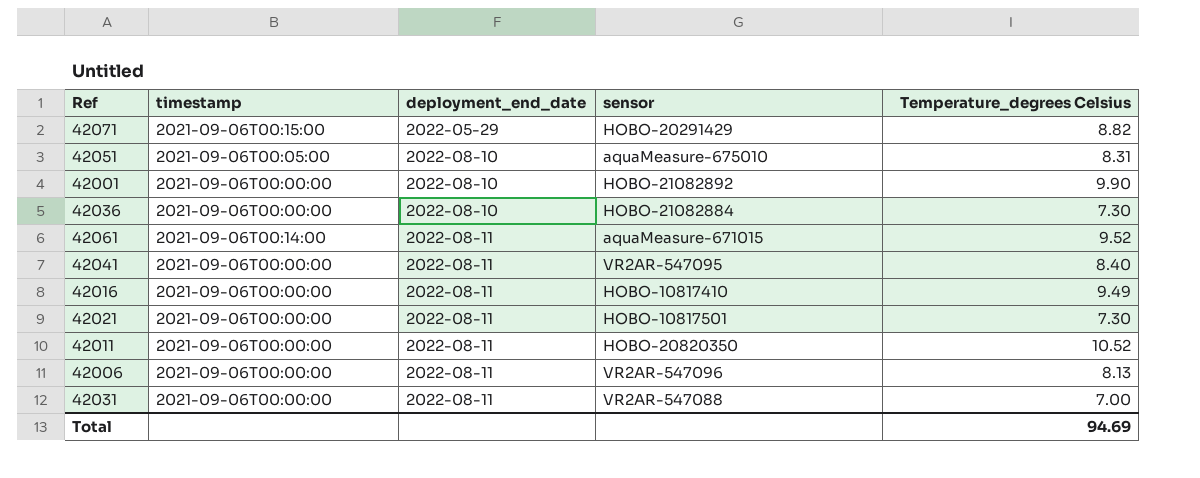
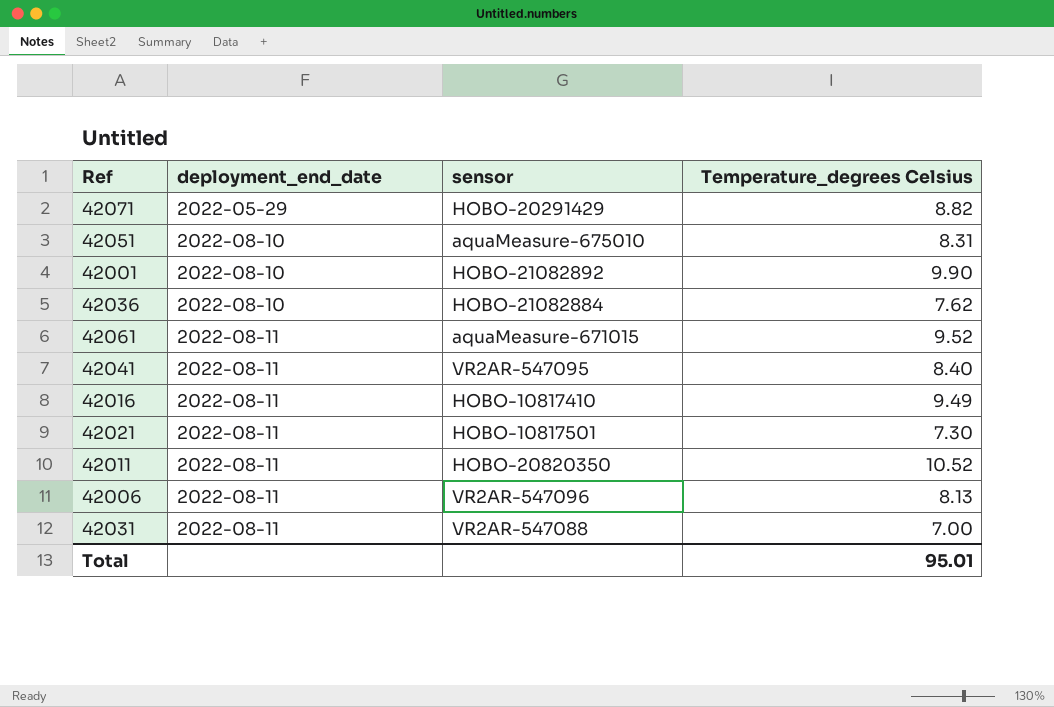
column timestamp | position: 2 -> none
42036 | Temperature_degrees Celsius: 7.30 -> 7.62
Total | Temperature_degrees Celsius: 94.69 -> 95.01

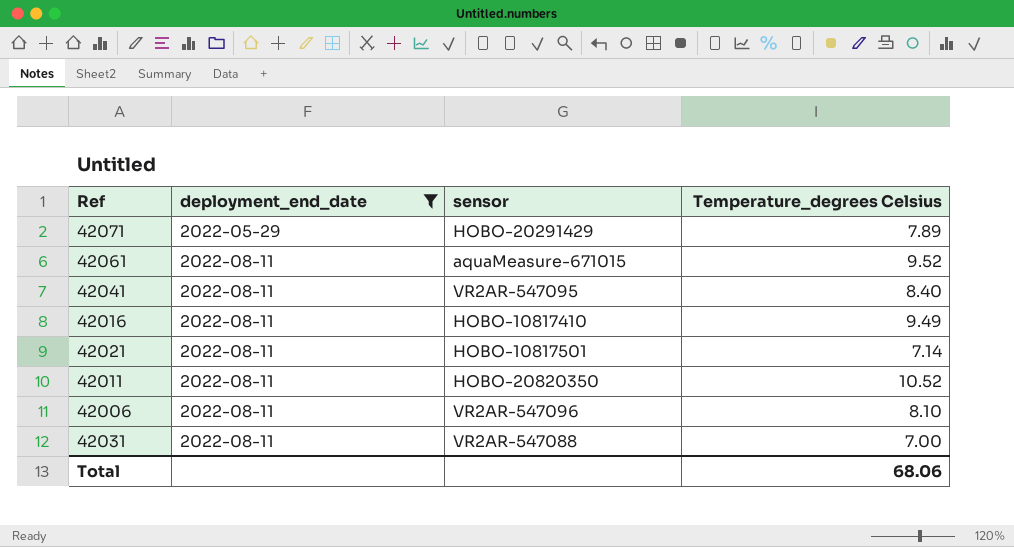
filter: none -> deployment_end_date != 2022-08-10
42071 | Temperature_degrees Celsius: 8.82 -> 7.89
42021 | Temperature_degrees Celsius: 7.30 -> 7.14
42006 | Temperature_degrees Celsius: 8.13 -> 8.10
Total | Temperature_degrees Celsius: 95.01 -> 68.06

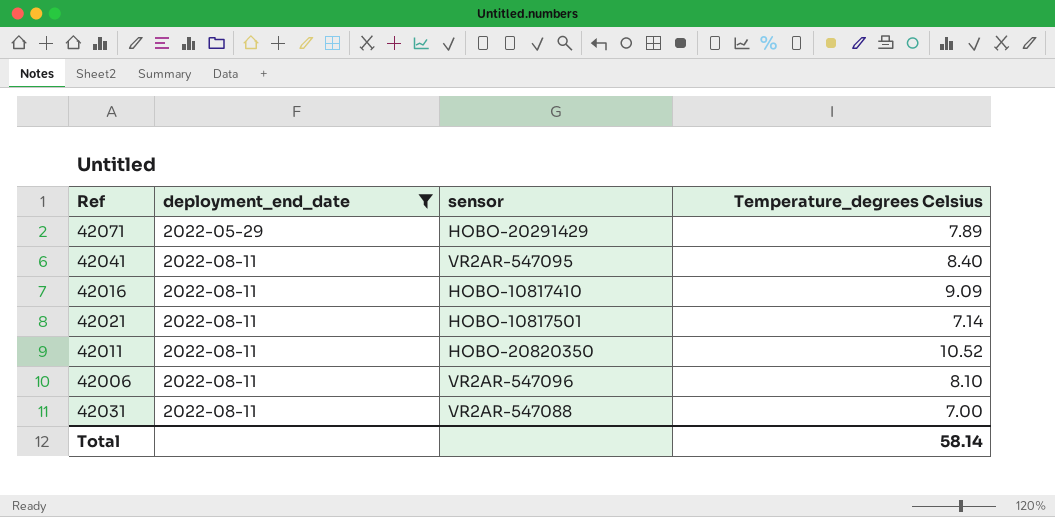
row 42061: 2022-08-11 | aquaMeasure-671015 | 9.52 -> none
42016 | Temperature_degrees Celsius: 9.49 -> 9.09
Total | Temperature_degrees Celsius: 68.06 -> 58.14

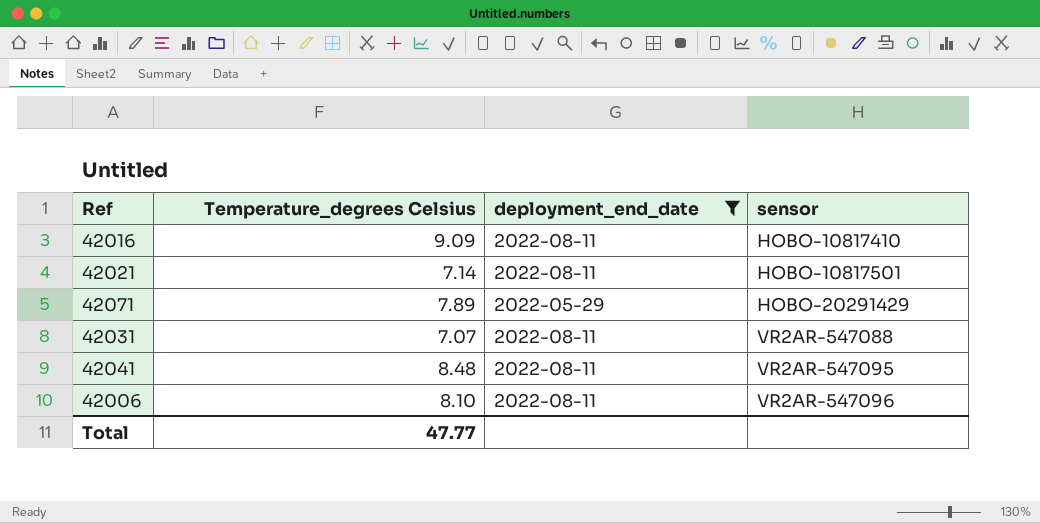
row order: deployment_end_date ascending -> sensor ascending
column Temperature_degrees Celsius | position: 4 -> 2
row 42011: 2022-08-11 | HOBO-20820350 | 10.52 -> none
42031 | Temperature_degrees Celsius: 7.00 -> 7.07
42041 | Temperature_degrees Celsius: 8.40 -> 8.48
Total | Temperature_degrees Celsius: 58.14 -> 47.77

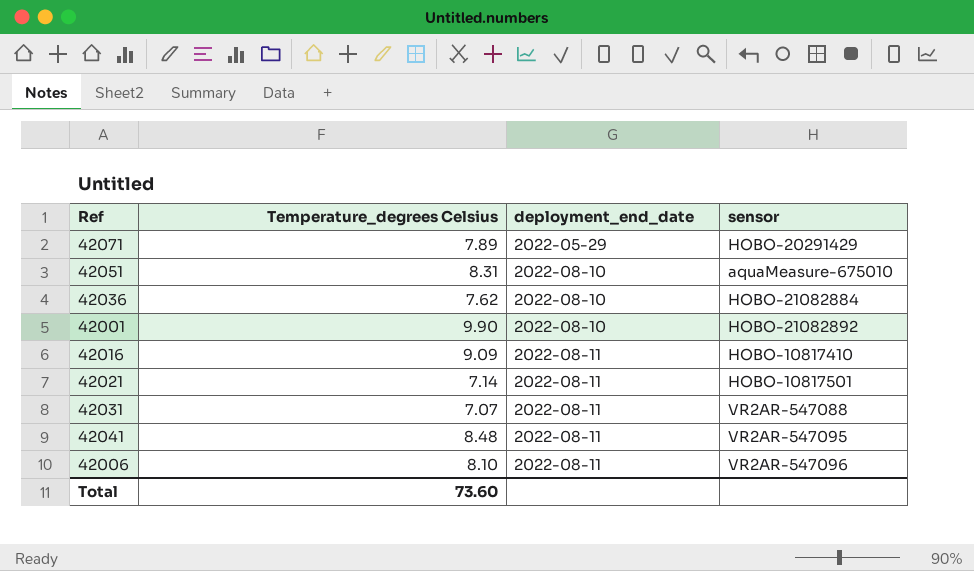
filter: deployment_end_date != 2022-08-10 -> none
row order: sensor ascending -> deployment_end_date ascending
Total | Temperature_degrees Celsius: 47.77 -> 73.60

